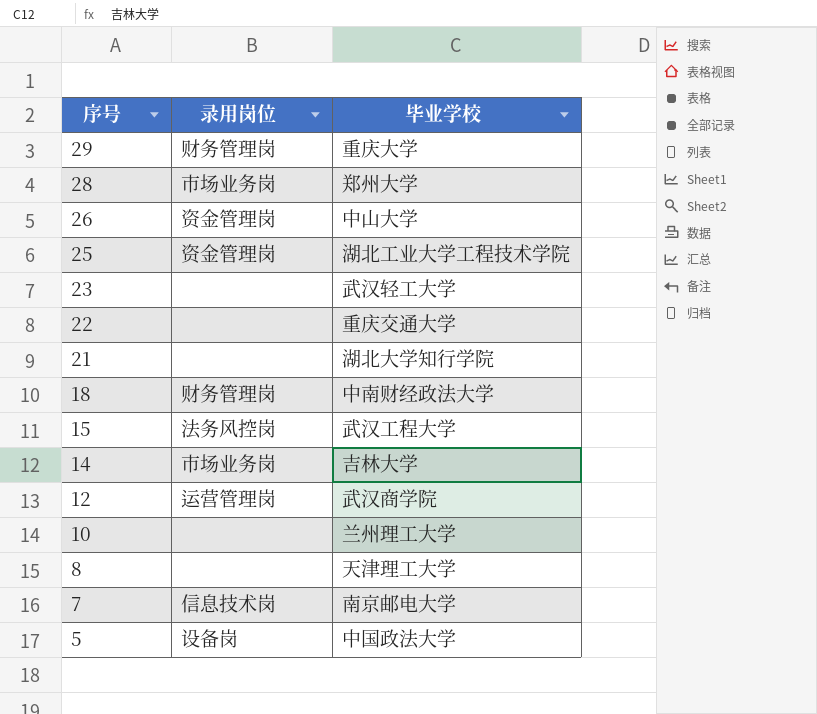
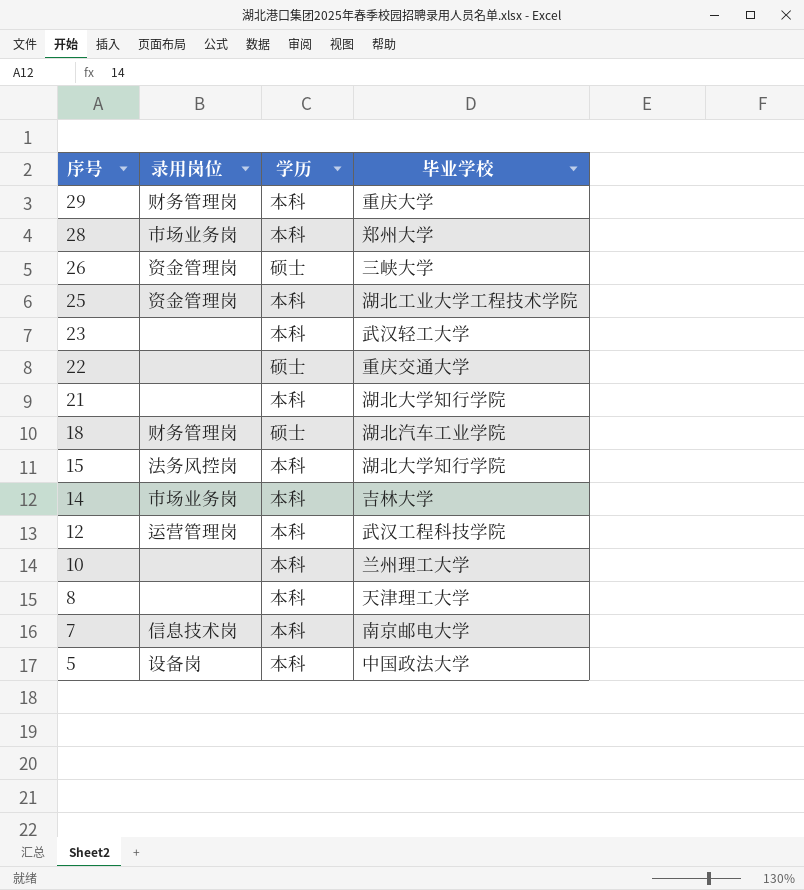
column 学历 | position: none -> 3
26 | 毕业学校: 中山大学 -> 三峡大学
18 | 毕业学校: 中南财经政法大学 -> 湖北汽车工业学院
15 | 毕业学校: 武汉工程大学 -> 湖北大学知行学院
12 | 毕业学校: 武汉商学院 -> 武汉工程科技学院

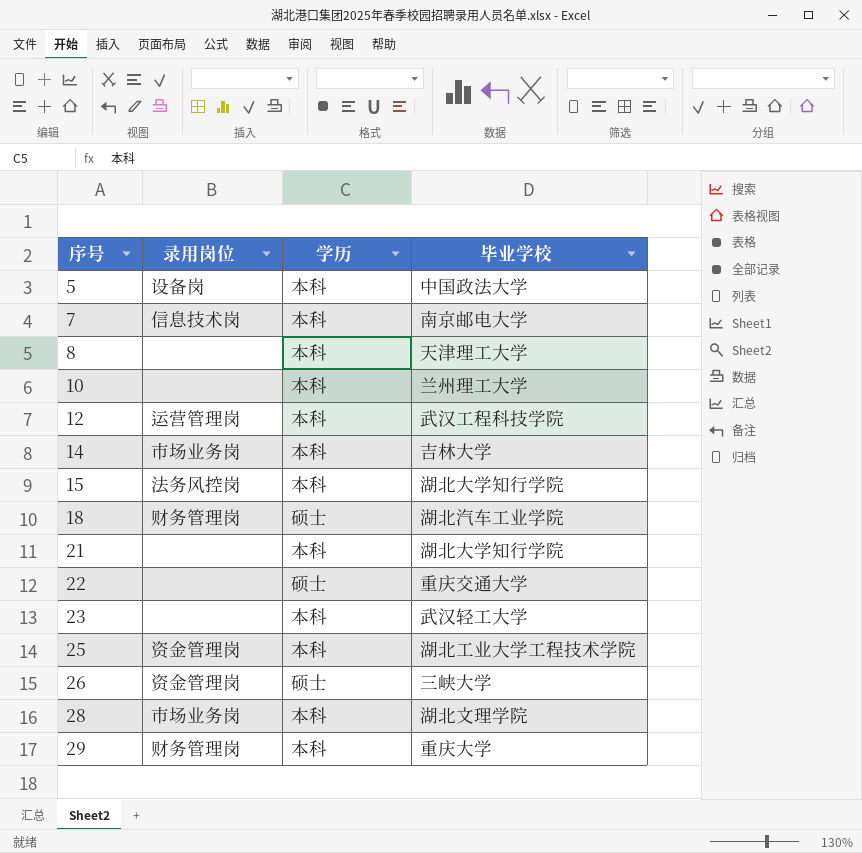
row order: 序号 descending -> 序号 ascending
28 | 毕业学校: 郑州大学 -> 湖北文理学院

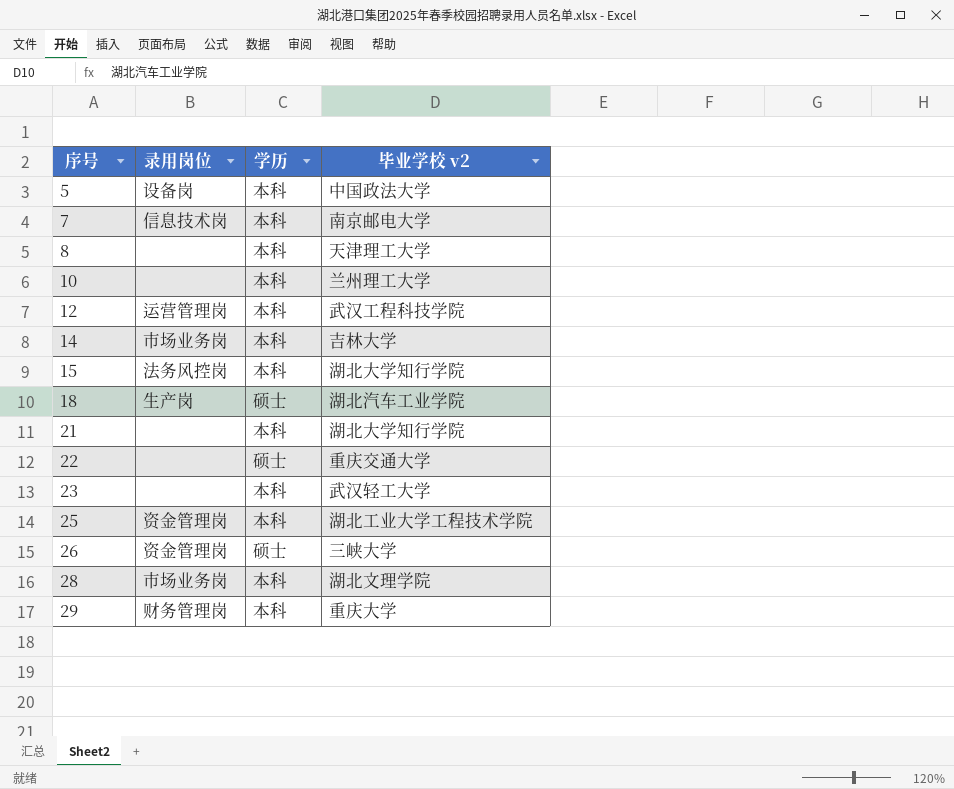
column name: 毕业学校 -> 毕业学校 v2
18 | 录用岗位: 财务管理岗 -> 生产岗

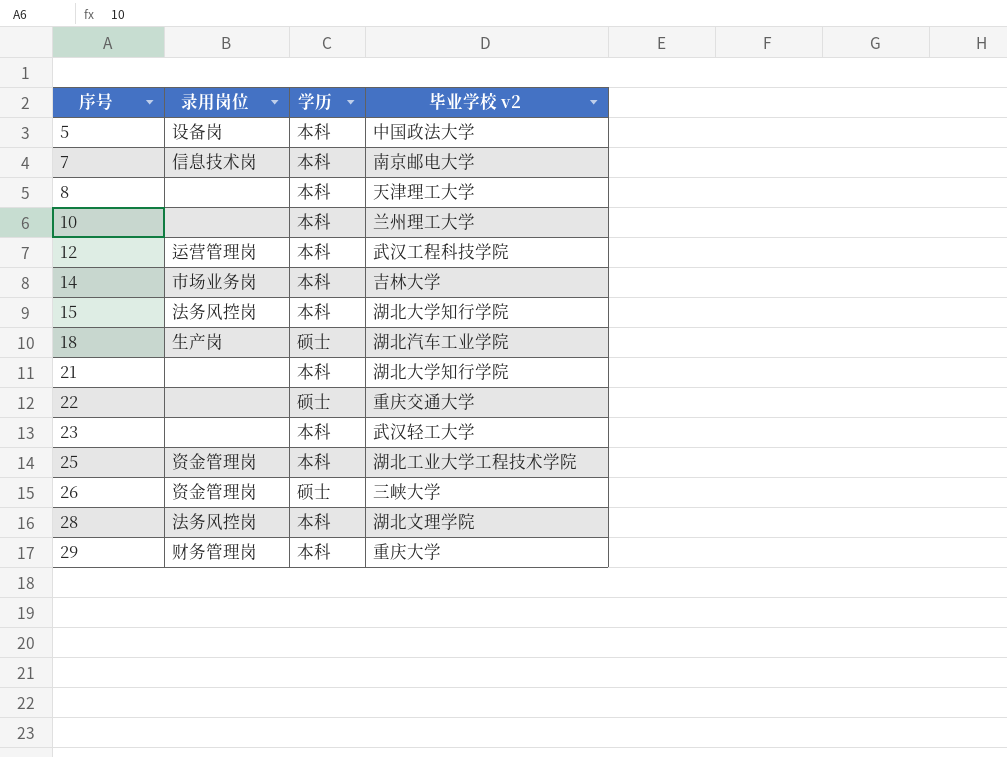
28 | 录用岗位: 市场业务岗 -> 法务风控岗

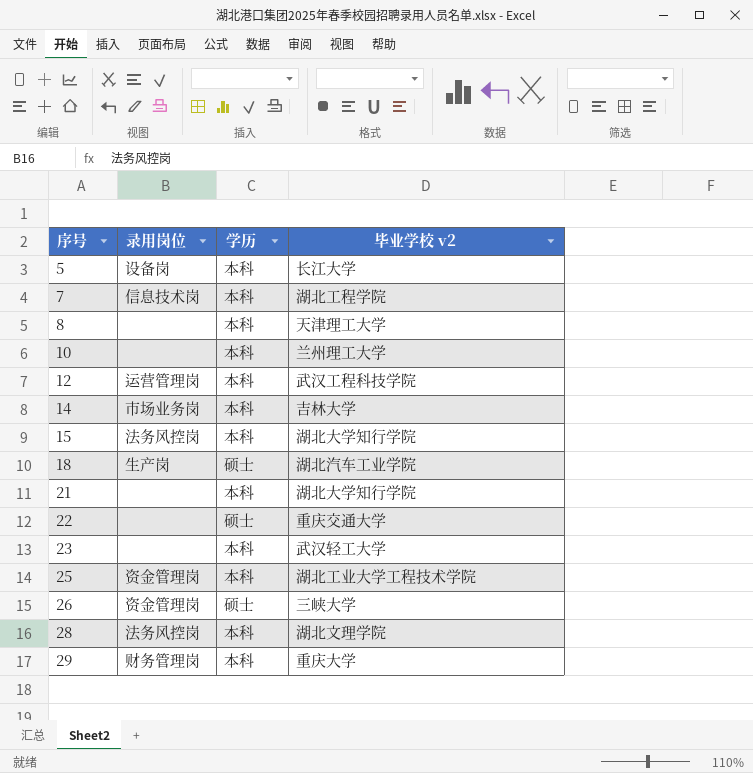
5 | 毕业学校 v2: 中国政法大学 -> 长江大学
7 | 毕业学校 v2: 南京邮电大学 -> 湖北工程学院

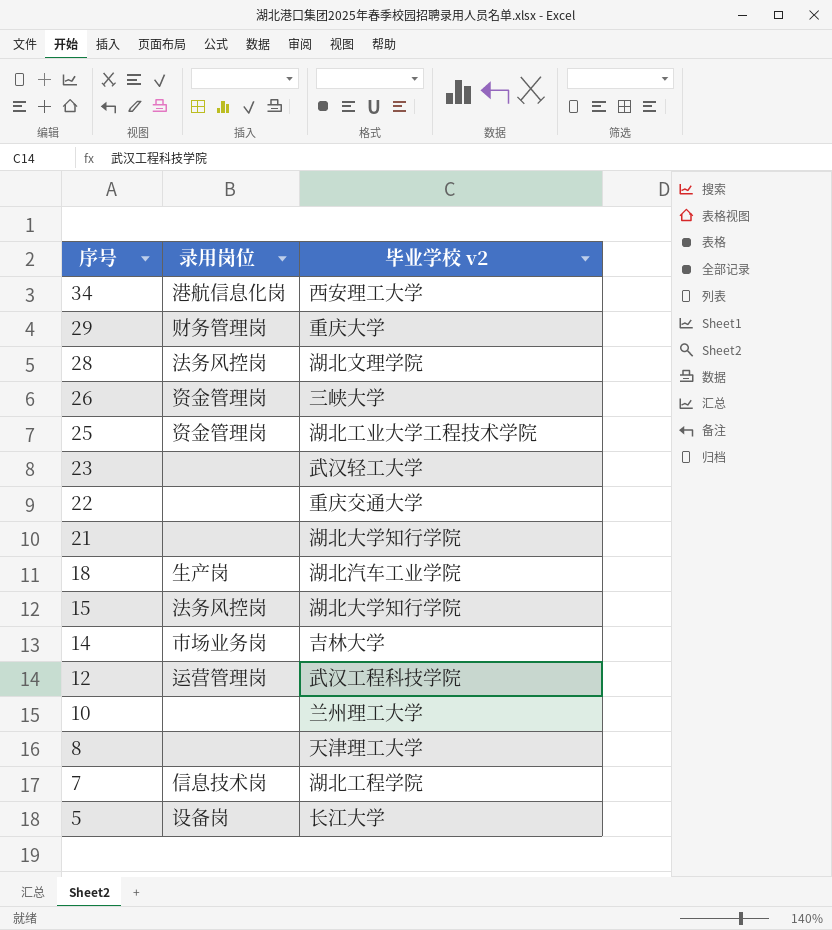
row order: 序号 ascending -> 序号 descending
column 学历 | position: 3 -> none
row 34: none -> 港航信息化岗 | 西安理工大学

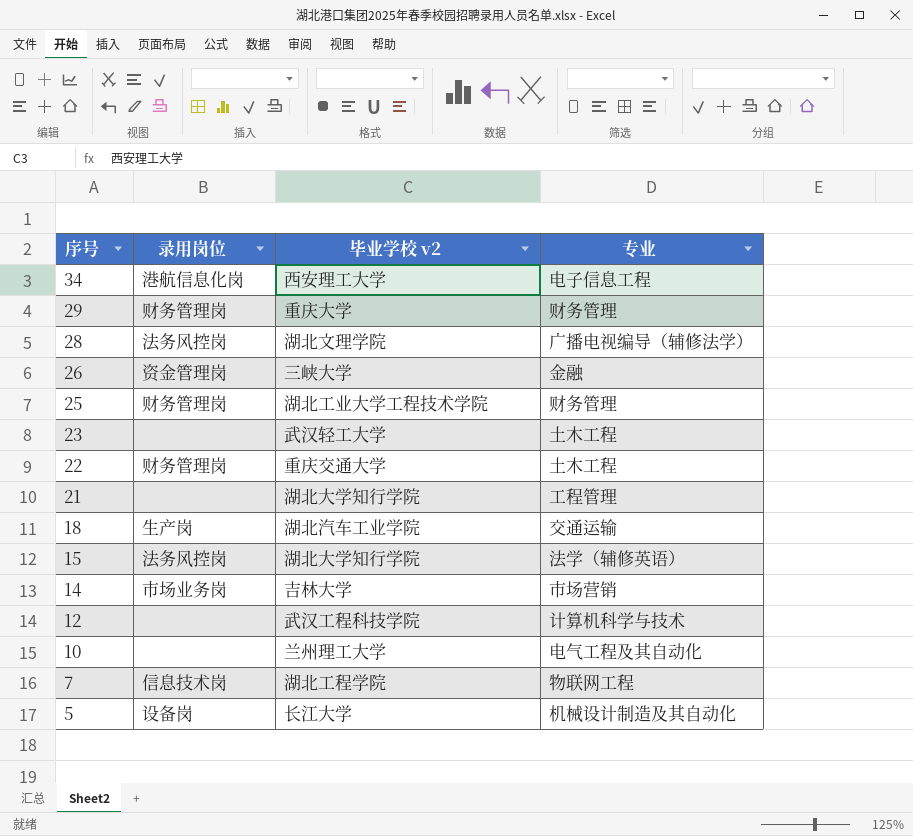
column 专业 | position: none -> 4
row 8: none | 天津理工大学 -> none
25 | 录用岗位: 资金管理岗 -> 财务管理岗
22 | 录用岗位: none -> 财务管理岗
12 | 录用岗位: 运营管理岗 -> none

